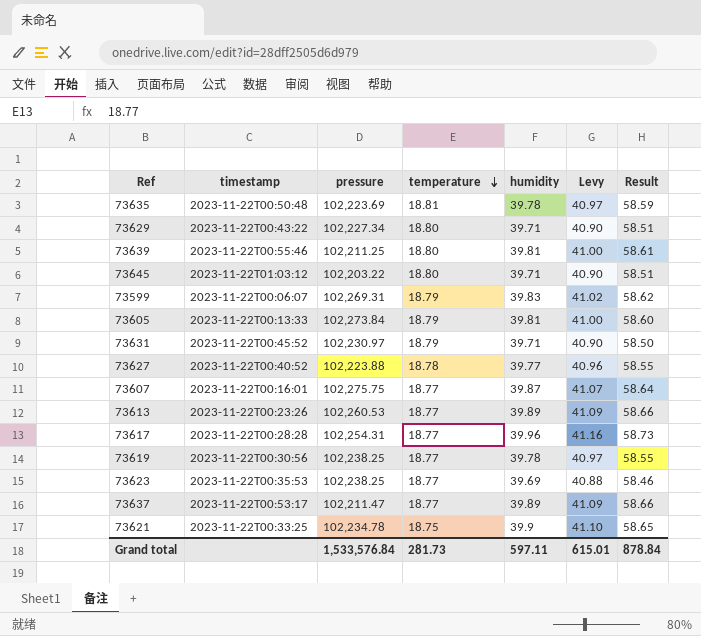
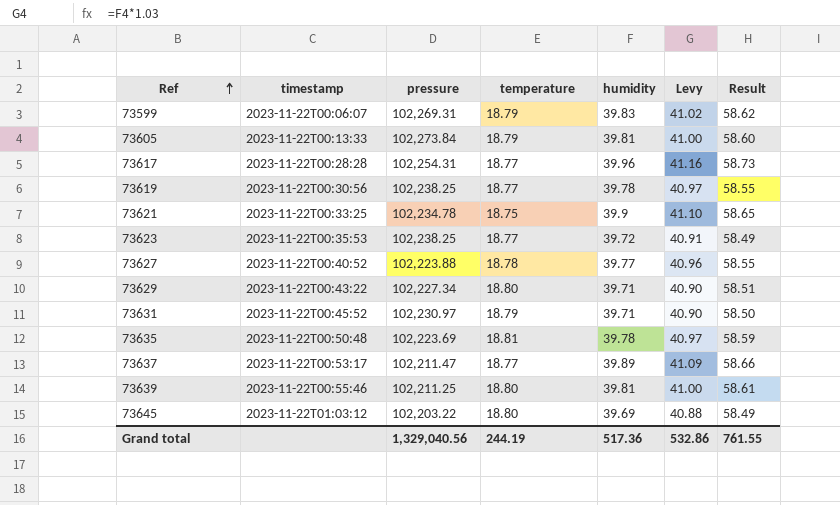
row order: temperature descending -> Ref ascending
row 73607: 2023-11-22T00:16:01 | 102,275.75 | 18.77 | 39.87 | 41.07 | 58.64 -> none
row 73613: 2023-11-22T00:23:26 | 102,260.53 | 18.77 | 39.89 | 41.09 | 58.66 -> none
73623 | humidity: 39.69 -> 39.72
73623 | Levy: 40.88 -> 40.91
73623 | Result: 58.46 -> 58.49
73645 | humidity: 39.71 -> 39.69
73645 | Levy: 40.90 -> 40.88
73645 | Result: 58.51 -> 58.49
Grand total | pressure: 1,533,576.84 -> 1,329,040.56
Grand total | temperature: 281.73 -> 244.19
Grand total | humidity: 597.11 -> 517.36
Grand total | Levy: 615.01 -> 532.86
Grand total | Result: 878.84 -> 761.55

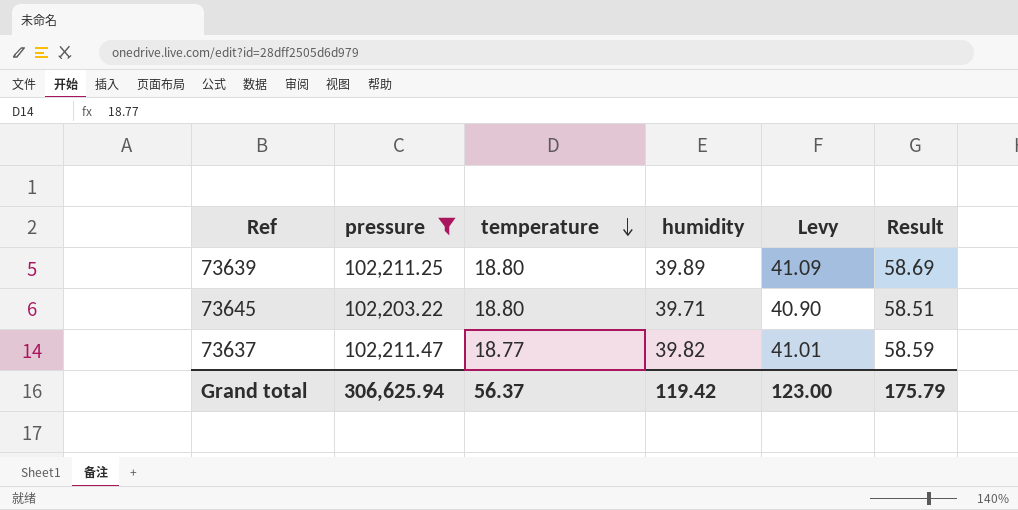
filter: none -> pressure <= 102,211.47
row order: Ref ascending -> temperature descending
column timestamp | position: 2 -> none
73639 | humidity: 39.81 -> 39.89
73639 | Levy: 41.00 -> 41.09
73639 | Result: 58.61 -> 58.69
73645 | humidity: 39.69 -> 39.71
73645 | Levy: 40.88 -> 40.90
73645 | Result: 58.49 -> 58.51
73637 | humidity: 39.89 -> 39.82
73637 | Levy: 41.09 -> 41.01
73637 | Result: 58.66 -> 58.59
Grand total | pressure: 1,329,040.56 -> 306,625.94
Grand total | temperature: 244.19 -> 56.37
Grand total | humidity: 517.36 -> 119.42
Grand total | Levy: 532.86 -> 123.00
Grand total | Result: 761.55 -> 175.79

